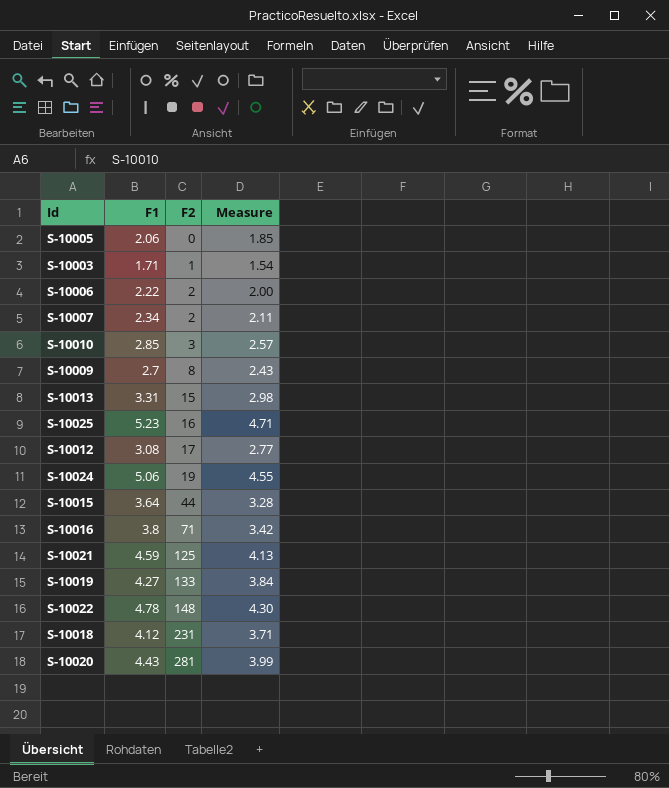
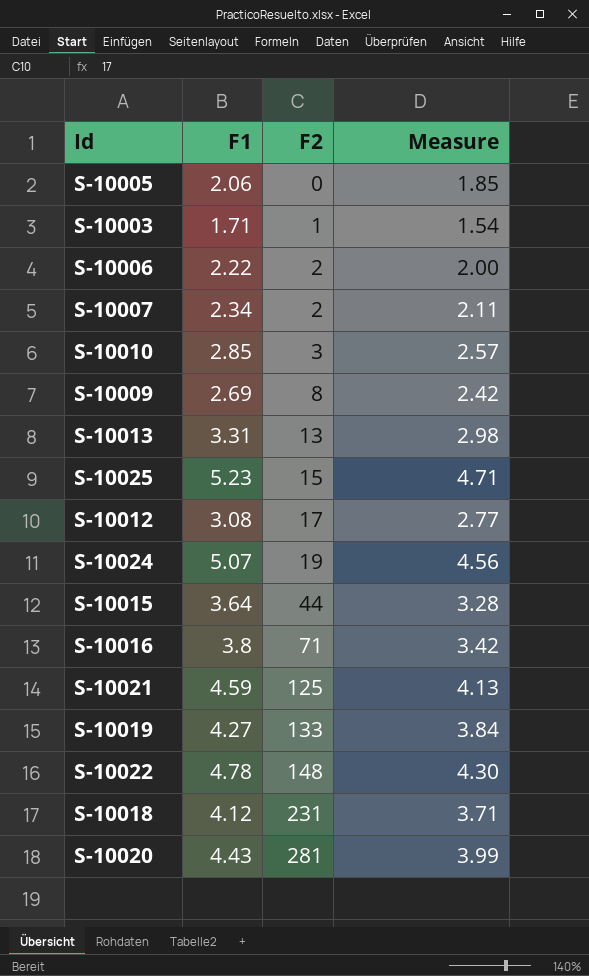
S-10009 | F1: 2.7 -> 2.69
S-10009 | Measure: 2.43 -> 2.42
S-10013 | F2: 15 -> 13
S-10025 | F2: 16 -> 15
S-10024 | F1: 5.06 -> 5.07
S-10024 | Measure: 4.55 -> 4.56

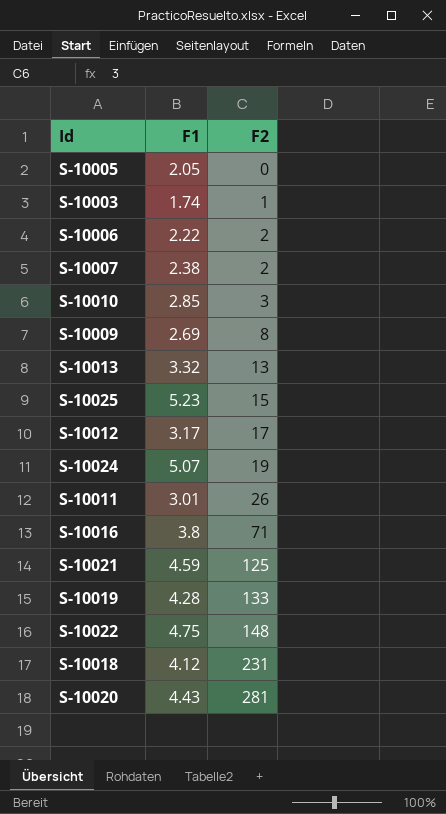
column Measure | formula: [F1] * 0.9 -> none
row S-10015: 3.64 | 44 | 3.28 -> none
S-10005 | F1: 2.06 -> 2.05
S-10003 | F1: 1.71 -> 1.74
S-10007 | F1: 2.34 -> 2.38
S-10013 | F1: 3.31 -> 3.32
S-10012 | F1: 3.08 -> 3.17
row S-10011: none -> 3.01 | 26
S-10019 | F1: 4.27 -> 4.28
S-10022 | F1: 4.78 -> 4.75

